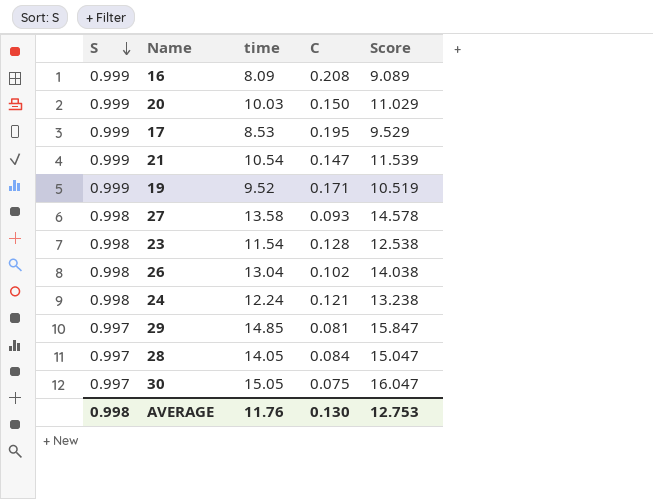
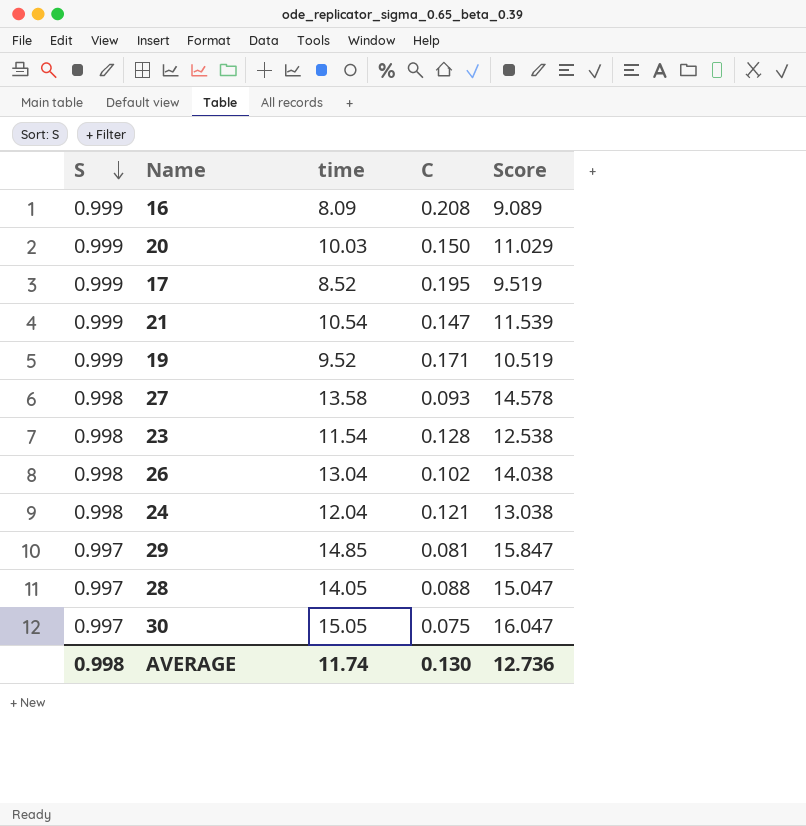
17 | time: 8.53 -> 8.52
17 | Score: 9.529 -> 9.519
24 | time: 12.24 -> 12.04
24 | Score: 13.238 -> 13.038
28 | C: 0.084 -> 0.088
AVERAGE | time: 11.76 -> 11.74
AVERAGE | Score: 12.753 -> 12.736

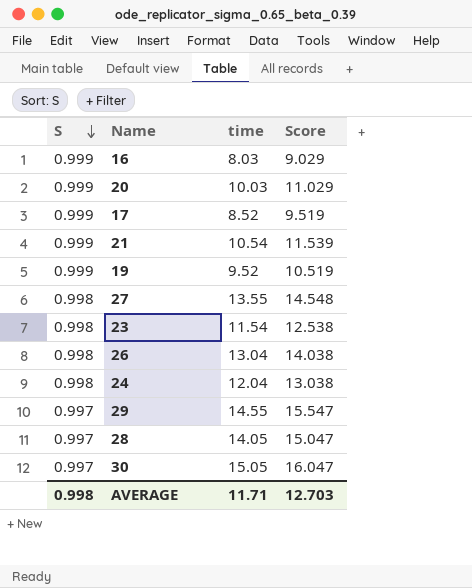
column C | position: 4 -> none
16 | time: 8.09 -> 8.03
16 | Score: 9.089 -> 9.029
27 | time: 13.58 -> 13.55
27 | Score: 14.578 -> 14.548
29 | time: 14.85 -> 14.55
29 | Score: 15.847 -> 15.547
AVERAGE | time: 11.74 -> 11.71
AVERAGE | Score: 12.736 -> 12.703

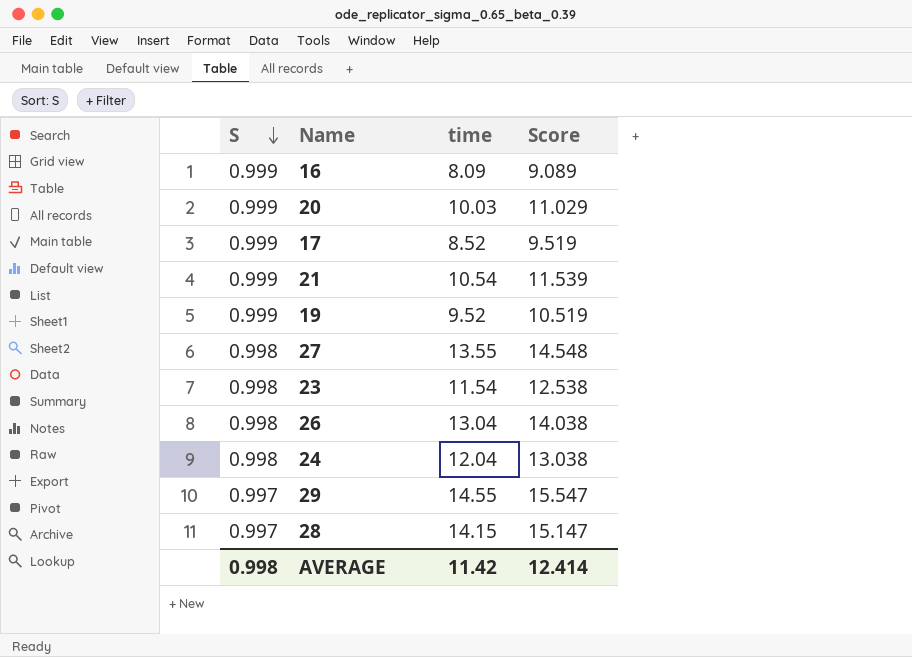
row 30: 0.997 | 15.05 | 16.047 -> none
16 | time: 8.03 -> 8.09
16 | Score: 9.029 -> 9.089
28 | time: 14.05 -> 14.15
28 | Score: 15.047 -> 15.147
AVERAGE | time: 11.71 -> 11.42
AVERAGE | Score: 12.703 -> 12.414

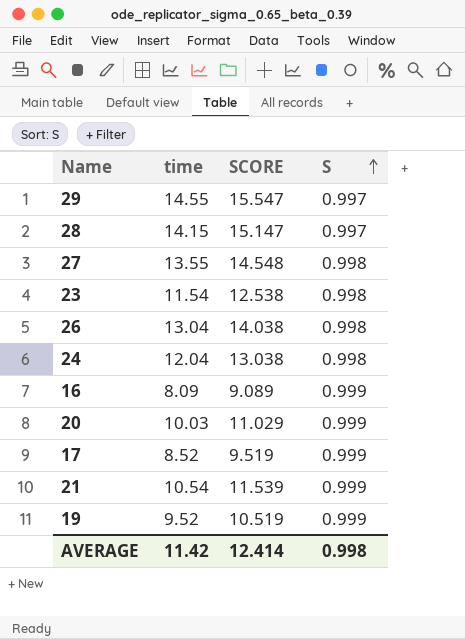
row order: S descending -> S ascending
column name: Score -> SCORE
column S | position: 1 -> 4

